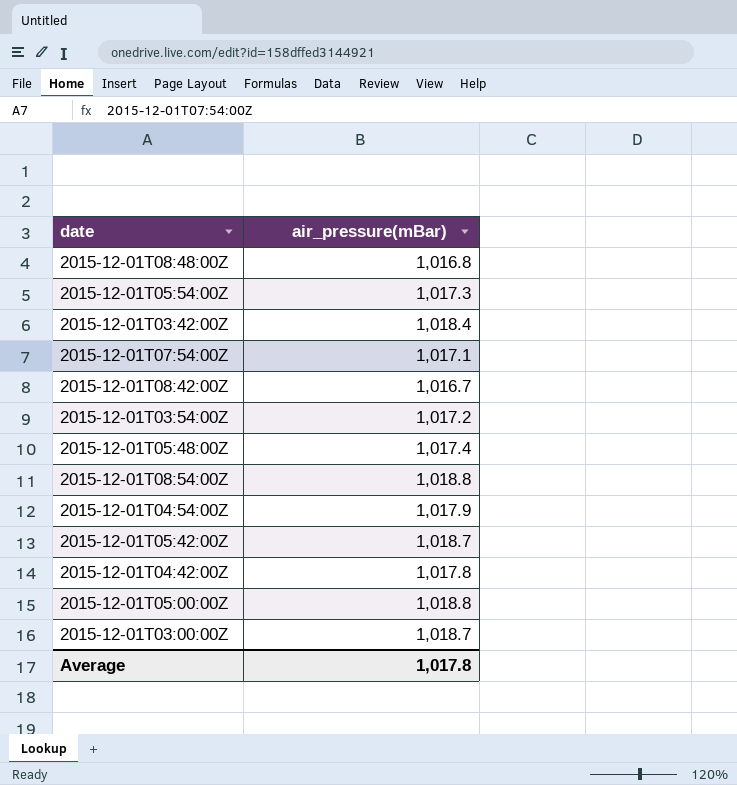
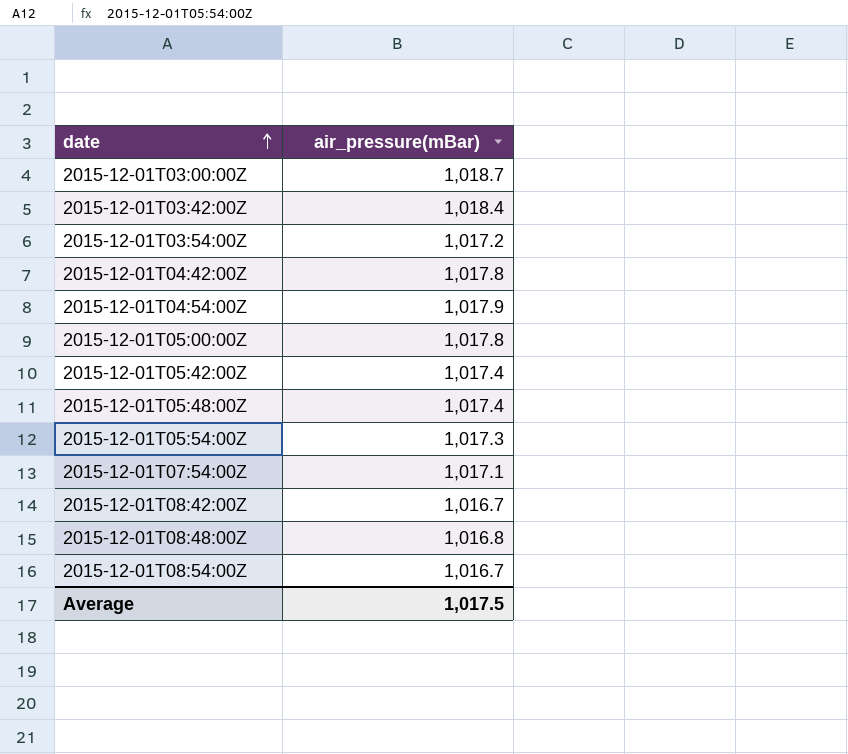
row order: none -> date ascending
2015-12-01T05:00:00Z | air_pressure(mBar): 1,018.8 -> 1,017.8
2015-12-01T05:42:00Z | air_pressure(mBar): 1,018.7 -> 1,017.4
2015-12-01T08:54:00Z | air_pressure(mBar): 1,018.8 -> 1,016.7
Average | air_pressure(mBar): 1,017.8 -> 1,017.5

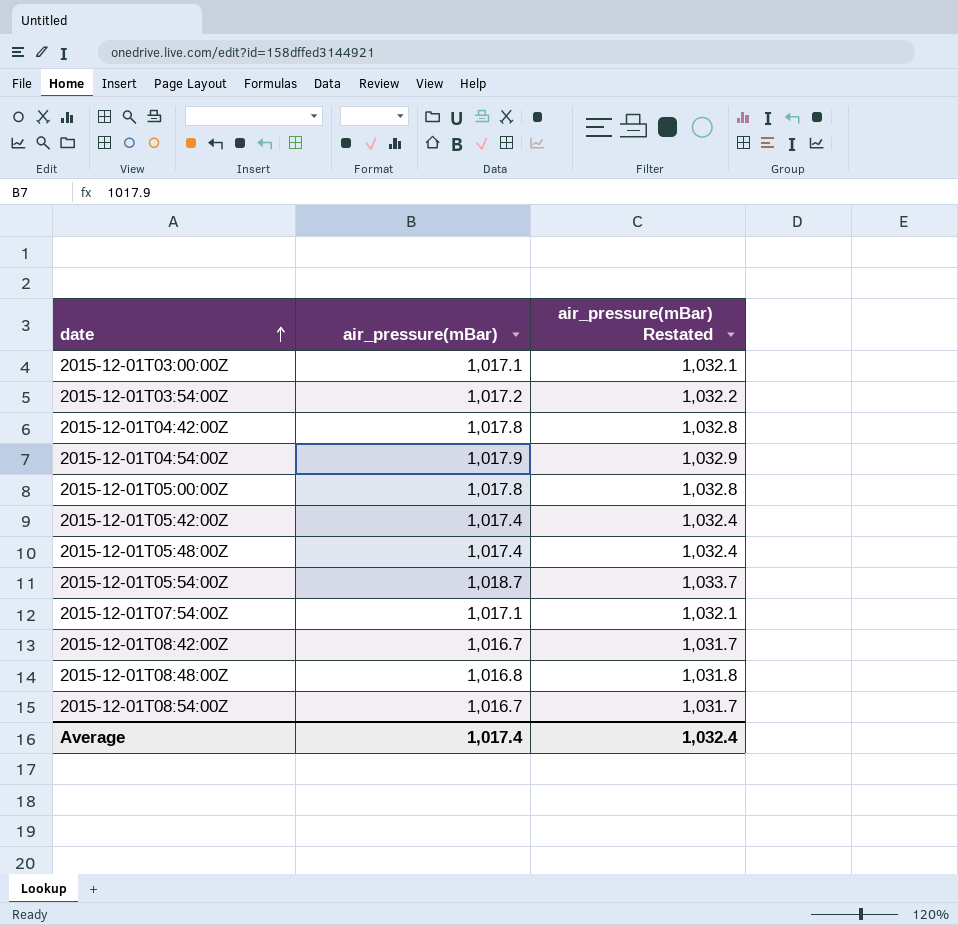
column air_pressure(mBar) Restated | formula: none -> [air_pressure(mBar)] + 15
row 2015-12-01T03:42:00Z: 1,018.4 -> none
2015-12-01T03:00:00Z | air_pressure(mBar): 1,018.7 -> 1,017.1
2015-12-01T05:54:00Z | air_pressure(mBar): 1,017.3 -> 1,018.7
Average | air_pressure(mBar): 1,017.5 -> 1,017.4

